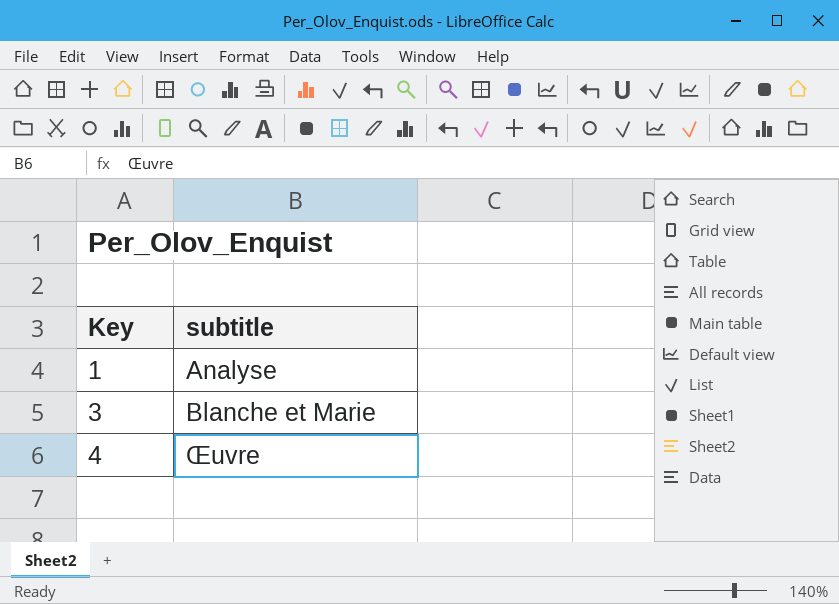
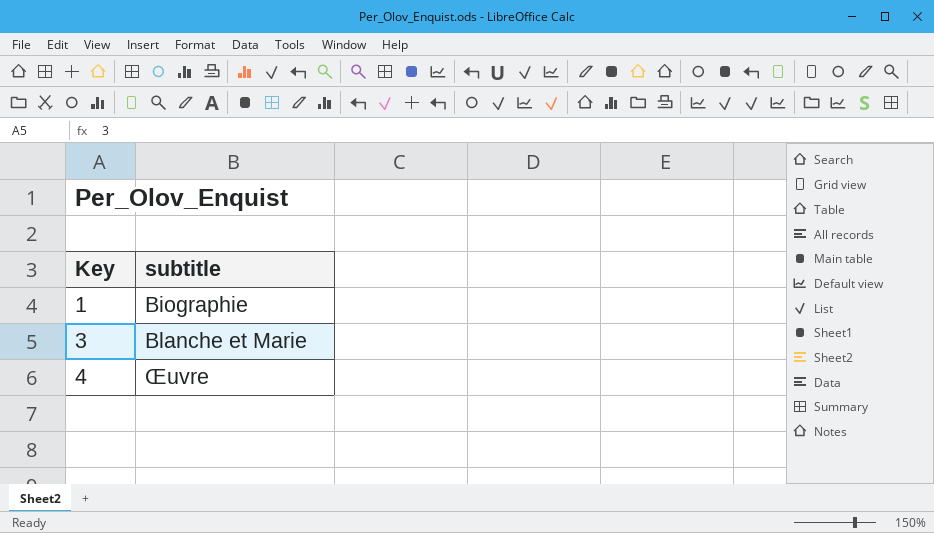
1 | subtitle: Analyse -> Biographie

